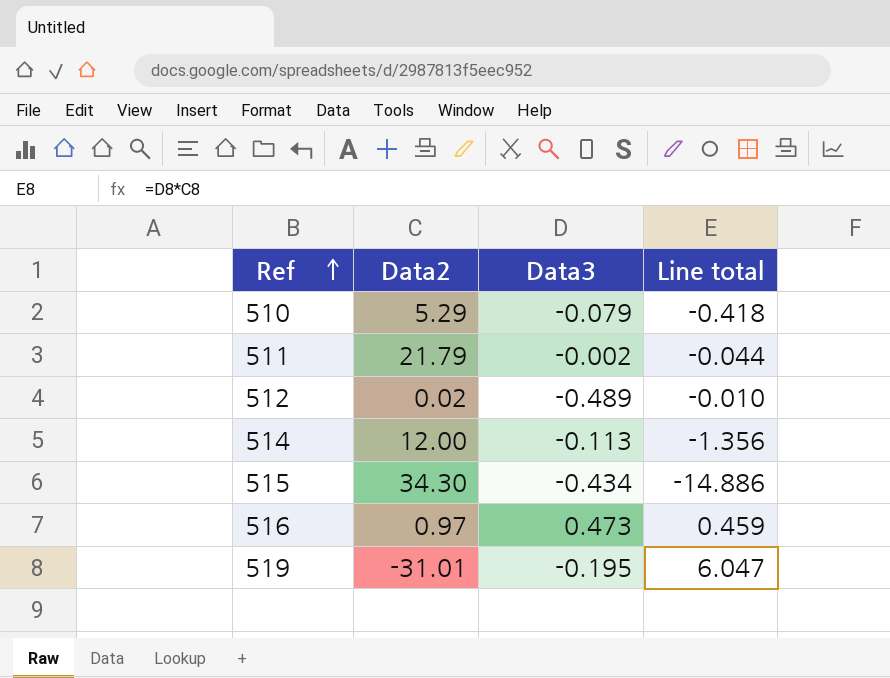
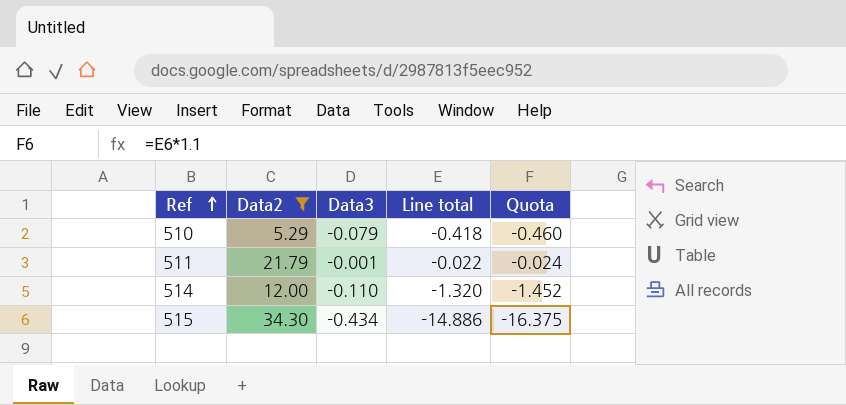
filter: none -> Data2 >= 5.29
column Quota | formula: none -> [Line total] * 1.1
511 | Data3: -0.002 -> -0.001
511 | Line total: -0.044 -> -0.022
514 | Data3: -0.113 -> -0.110
514 | Line total: -1.356 -> -1.320

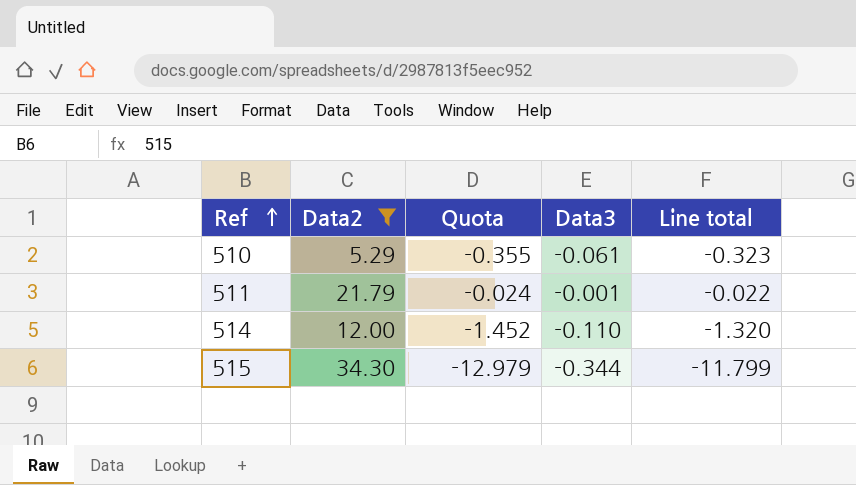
column Quota | position: 5 -> 3
510 | Quota: -0.460 -> -0.355
510 | Data3: -0.079 -> -0.061
510 | Line total: -0.418 -> -0.323
515 | Quota: -16.375 -> -12.979
515 | Data3: -0.434 -> -0.344
515 | Line total: -14.886 -> -11.799

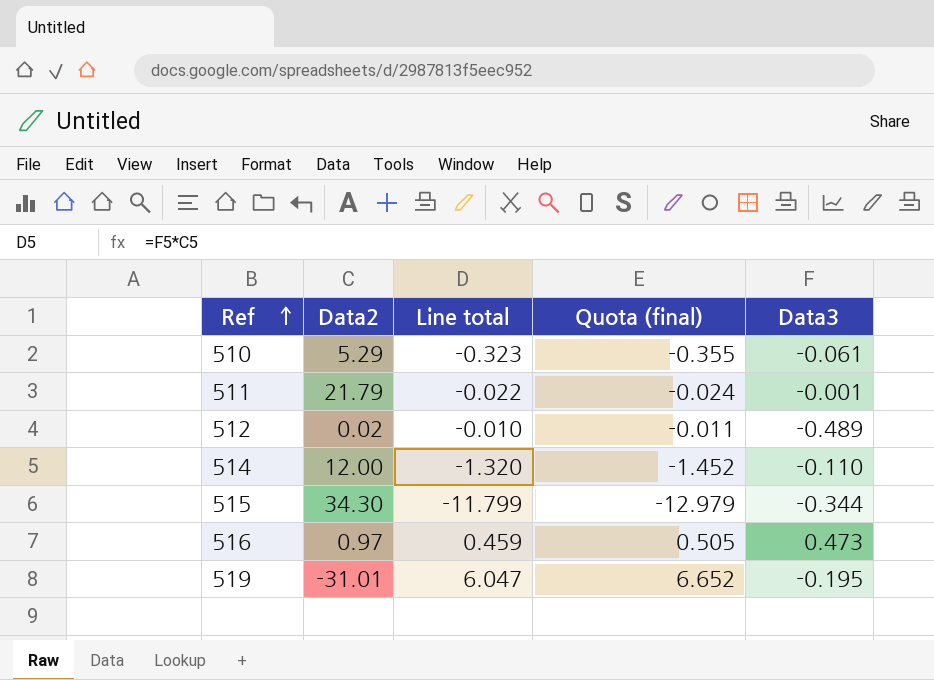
filter: Data2 >= 5.29 -> none
column Line total | position: 5 -> 3
column name: Quota -> Quota (final)

